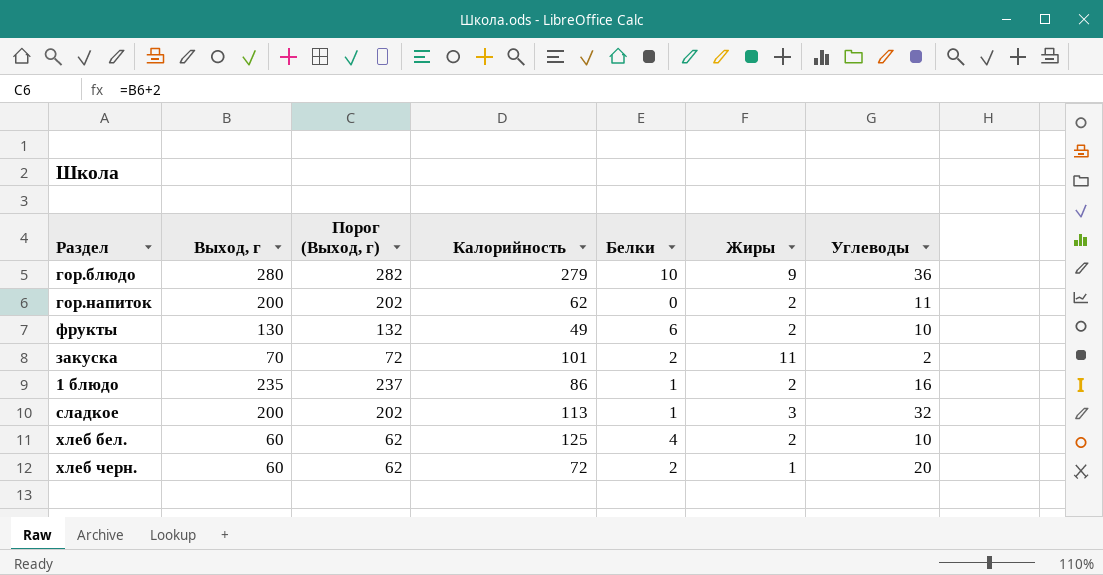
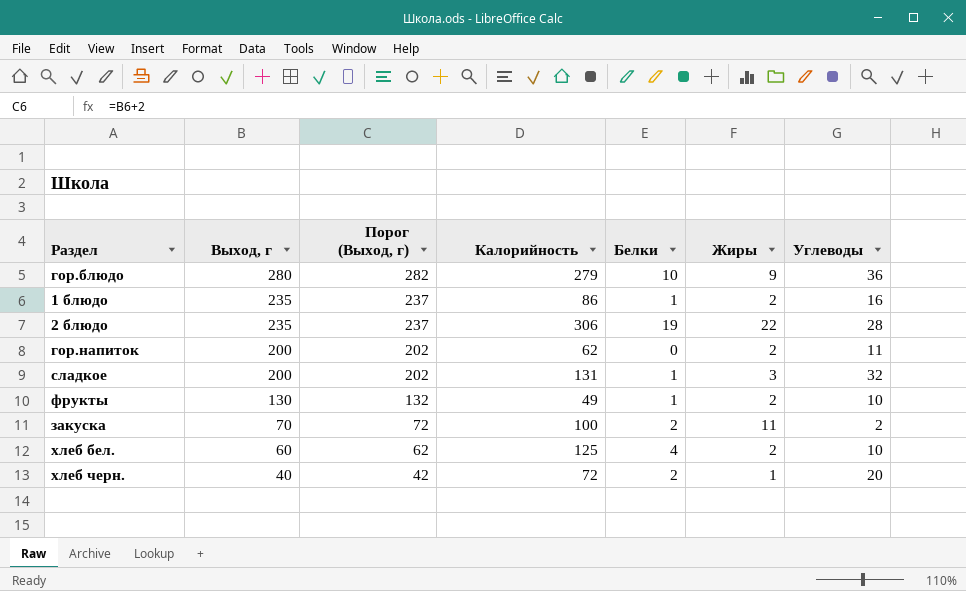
row order: none -> Выход, г descending
row 2 блюдо: none -> 235 | 237 | 306 | 19 | 22 | 28
сладкое | Калорийность: 113 -> 131
фрукты | Белки: 6 -> 1
закуска | Калорийность: 101 -> 100
хлеб черн. | Выход, г: 60 -> 40
хлеб черн. | Порог (Выход, г): 62 -> 42

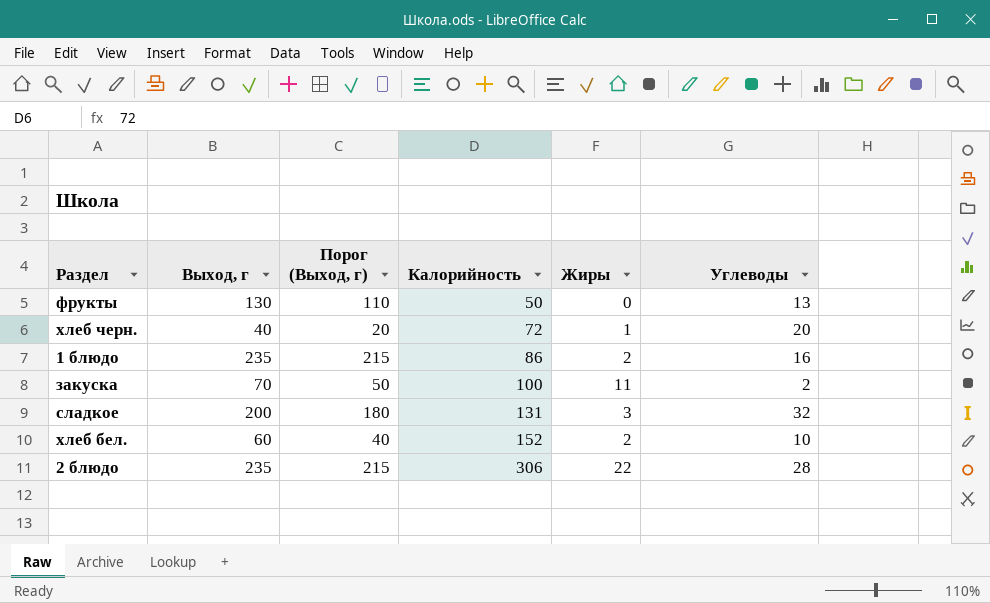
row order: Выход, г descending -> Калорийность ascending
column Белки | position: 5 -> none
column Порог (Выход, г) | formula: [Выход, г] + 2 -> [Выход, г] - 20
row гор.блюдо: 280 | 282 | 279 | 10 | 9 | 36 -> none
row гор.напиток: 200 | 202 | 62 | 0 | 2 | 11 -> none
фрукты | Калорийность: 49 -> 50
фрукты | Жиры: 2 -> 0
фрукты | Углеводы: 10 -> 13
хлеб бел. | Калорийность: 125 -> 152

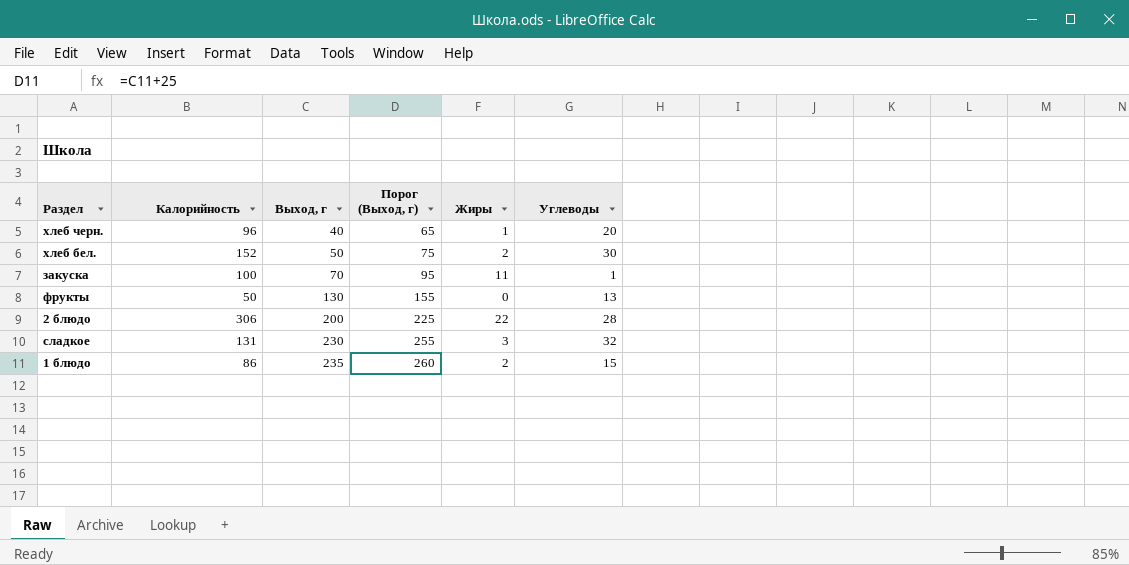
row order: Калорийность ascending -> Выход, г ascending
column Калорийность | position: 4 -> 2
column Порог (Выход, г) | formula: [Выход, г] - 20 -> [Выход, г] + 25
хлеб черн. | Калорийность: 72 -> 96
хлеб бел. | Выход, г: 60 -> 50
хлеб бел. | Углеводы: 10 -> 30
закуска | Углеводы: 2 -> 1
2 блюдо | Выход, г: 235 -> 200
сладкое | Выход, г: 200 -> 230
1 блюдо | Углеводы: 16 -> 15

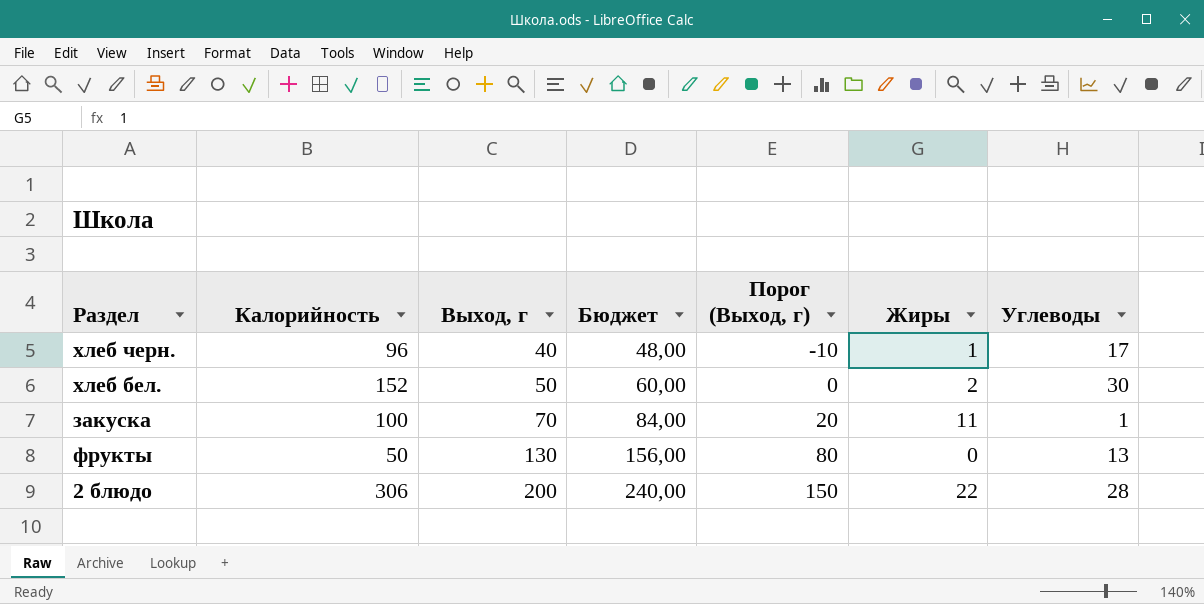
column Бюджет | formula: none -> [Выход, г] * 1,2
column Порог (Выход, г) | formula: [Выход, г] + 25 -> [Выход, г] - 50
row сладкое: 131 | 230 | 255 | 3 | 32 -> none
row 1 блюдо: 86 | 235 | 260 | 2 | 15 -> none
хлеб черн. | Углеводы: 20 -> 17

